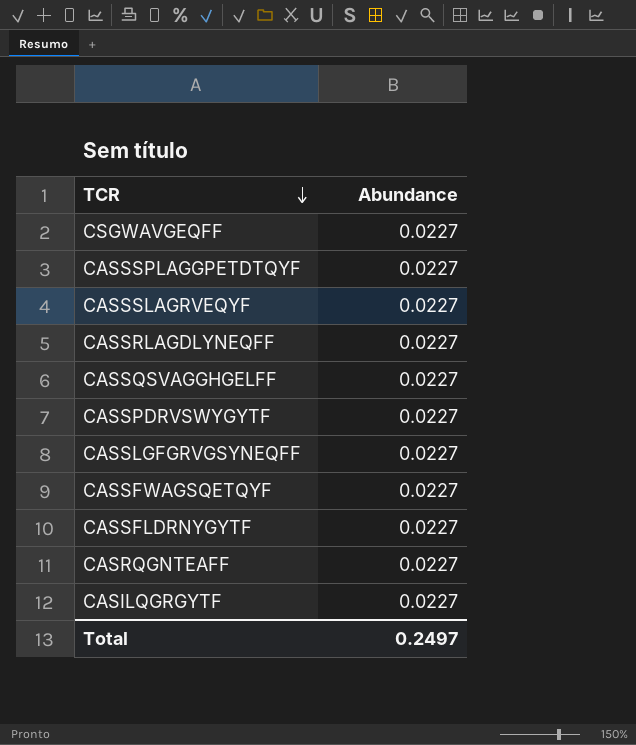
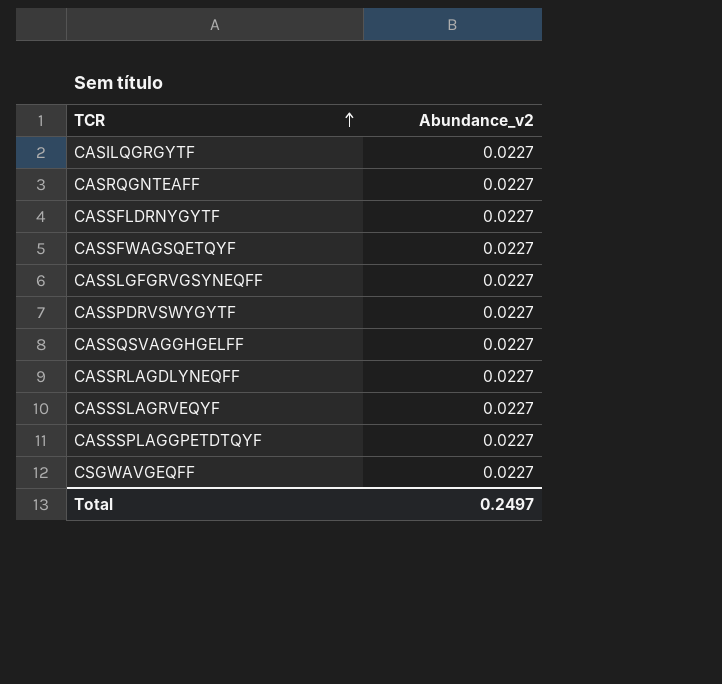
row order: TCR descending -> TCR ascending
column name: Abundance -> Abundance_v2

